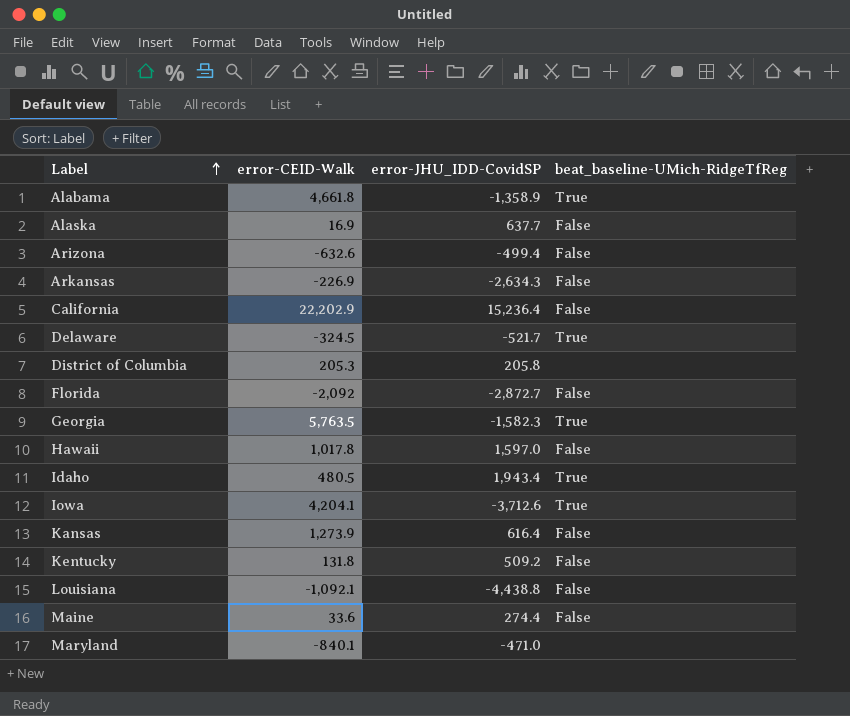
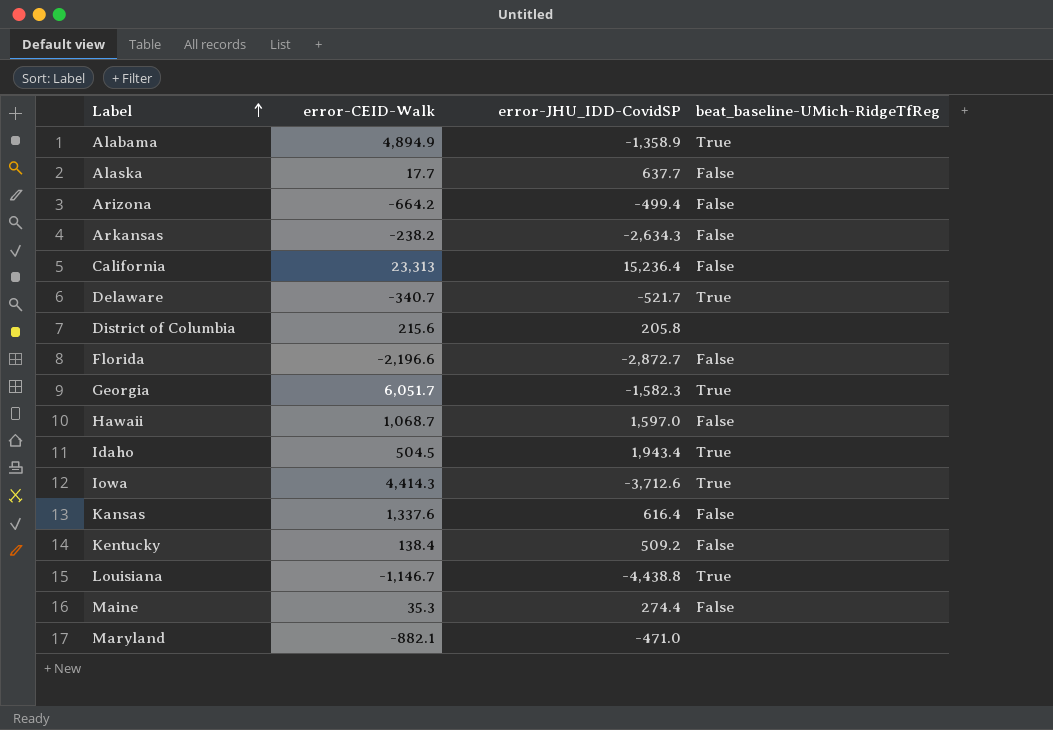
Alabama | error-CEID-Walk: 4,661.8 -> 4,894.9
Alaska | error-CEID-Walk: 16.9 -> 17.7
Arizona | error-CEID-Walk: -632.6 -> -664.2
Arkansas | error-CEID-Walk: -226.9 -> -238.2
California | error-CEID-Walk: 22,202.9 -> 23,313
Delaware | error-CEID-Walk: -324.5 -> -340.7
District of Columbia | error-CEID-Walk: 205.3 -> 215.6
Florida | error-CEID-Walk: -2,092 -> -2,196.6
Georgia | error-CEID-Walk: 5,763.5 -> 6,051.7
Hawaii | error-CEID-Walk: 1,017.8 -> 1,068.7
Idaho | error-CEID-Walk: 480.5 -> 504.5
Iowa | error-CEID-Walk: 4,204.1 -> 4,414.3
Kansas | error-CEID-Walk: 1,273.9 -> 1,337.6
Kentucky | error-CEID-Walk: 131.8 -> 138.4
Louisiana | error-CEID-Walk: -1,092.1 -> -1,146.7
Louisiana | beat_baseline-UMich-RidgeTfReg: False -> True
Maine | error-CEID-Walk: 33.6 -> 35.3
Maryland | error-CEID-Walk: -840.1 -> -882.1

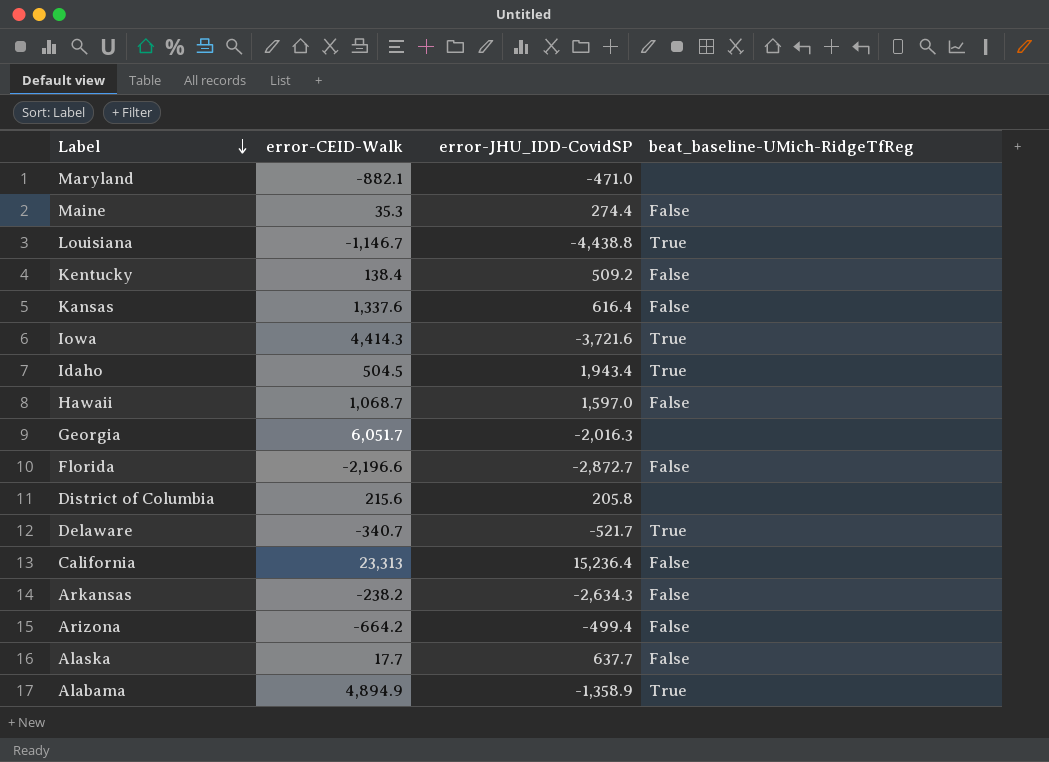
row order: Label ascending -> Label descending
Iowa | error-JHU_IDD-CovidSP: -3,712.6 -> -3,721.6
Georgia | error-JHU_IDD-CovidSP: -1,582.3 -> -2,016.3
Georgia | beat_baseline-UMich-RidgeTfReg: True -> none

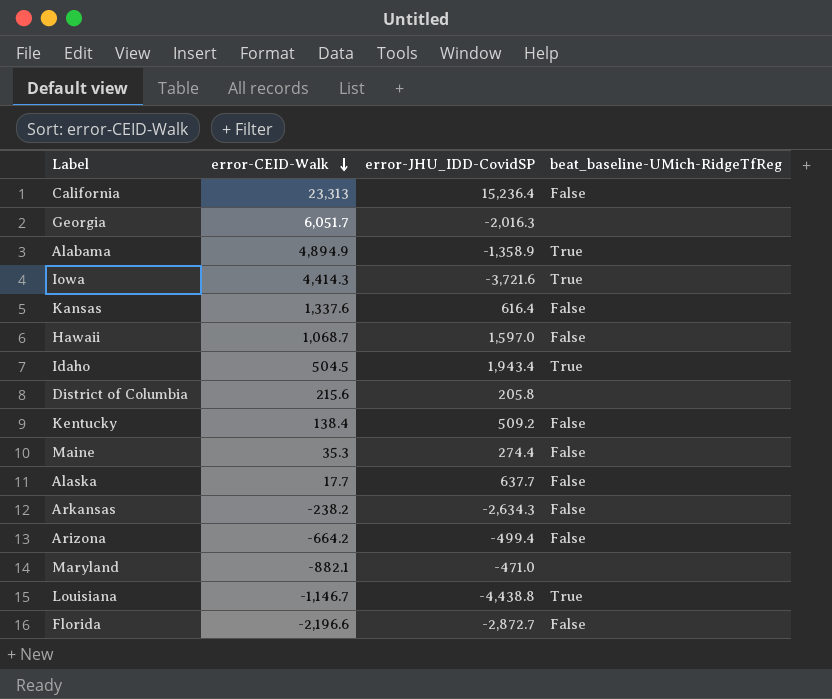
row order: Label descending -> error-CEID-Walk descending
row Delaware: -340.7 | -521.7 | True -> none

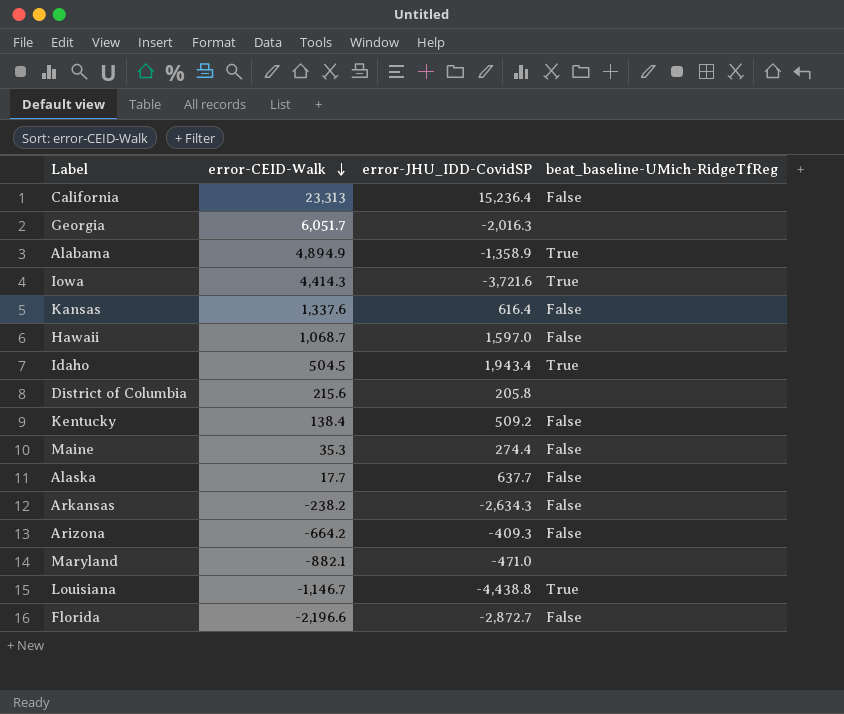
Arizona | error-JHU_IDD-CovidSP: -499.4 -> -409.3

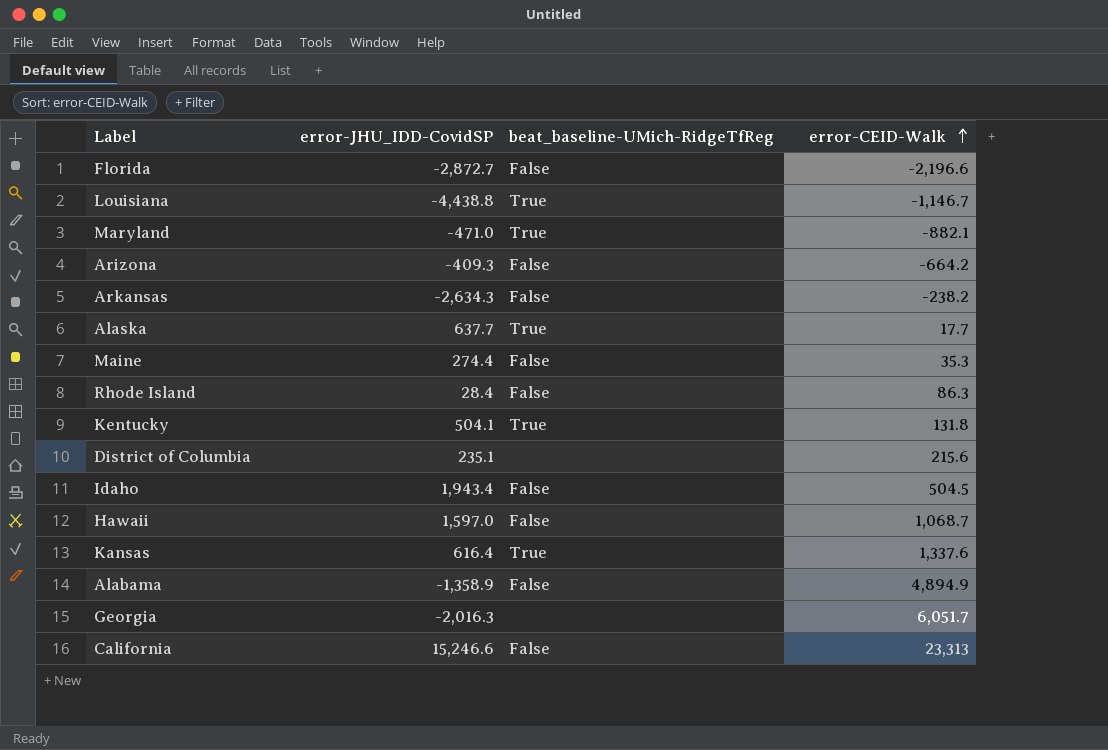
row order: error-CEID-Walk descending -> error-CEID-Walk ascending
column error-CEID-Walk | position: 2 -> 4
row Iowa: 4,414.3 | -3,721.6 | True -> none
Maryland | beat_baseline-UMich-RidgeTfReg: none -> True
Alaska | beat_baseline-UMich-RidgeTfReg: False -> True
row Rhode Island: none -> 28.4 | False | 86.3
Kentucky | error-JHU_IDD-CovidSP: 509.2 -> 504.1
Kentucky | beat_baseline-UMich-RidgeTfReg: False -> True
Kentucky | error-CEID-Walk: 138.4 -> 131.8
District of Columbia | error-JHU_IDD-CovidSP: 205.8 -> 235.1
Idaho | beat_baseline-UMich-RidgeTfReg: True -> False
Kansas | beat_baseline-UMich-RidgeTfReg: False -> True
Alabama | beat_baseline-UMich-RidgeTfReg: True -> False
California | error-JHU_IDD-CovidSP: 15,236.4 -> 15,246.6

